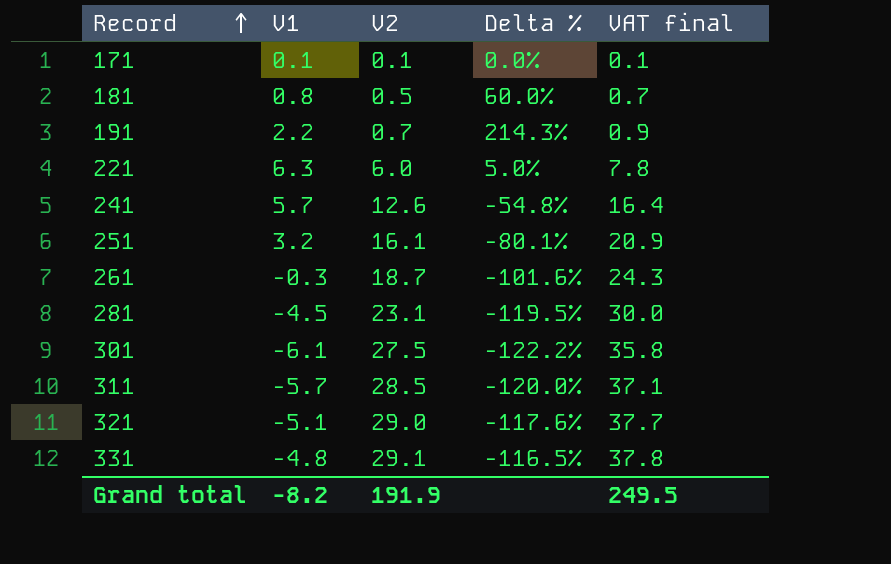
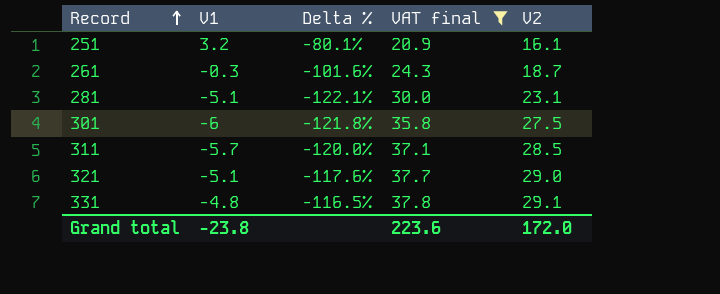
filter: none -> VAT final >= 20.9
column V2 | position: 3 -> 5
281 | V1: -4.5 -> -5.1
281 | Delta %: -119.5% -> -122.1%
301 | V1: -6.1 -> -6
301 | Delta %: -122.2% -> -121.8%
Grand total | V1: -8.2 -> -23.8
Grand total | VAT final: 249.5 -> 223.6
Grand total | V2: 191.9 -> 172.0

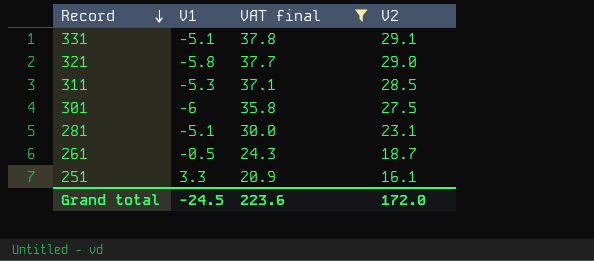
row order: Record ascending -> Record descending
column Delta % | formula: ([V1] - [V2]) / [V2] -> none
331 | V1: -4.8 -> -5.1
321 | V1: -5.1 -> -5.8
311 | V1: -5.7 -> -5.3
261 | V1: -0.3 -> -0.5
251 | V1: 3.2 -> 3.3
Grand total | V1: -23.8 -> -24.5

